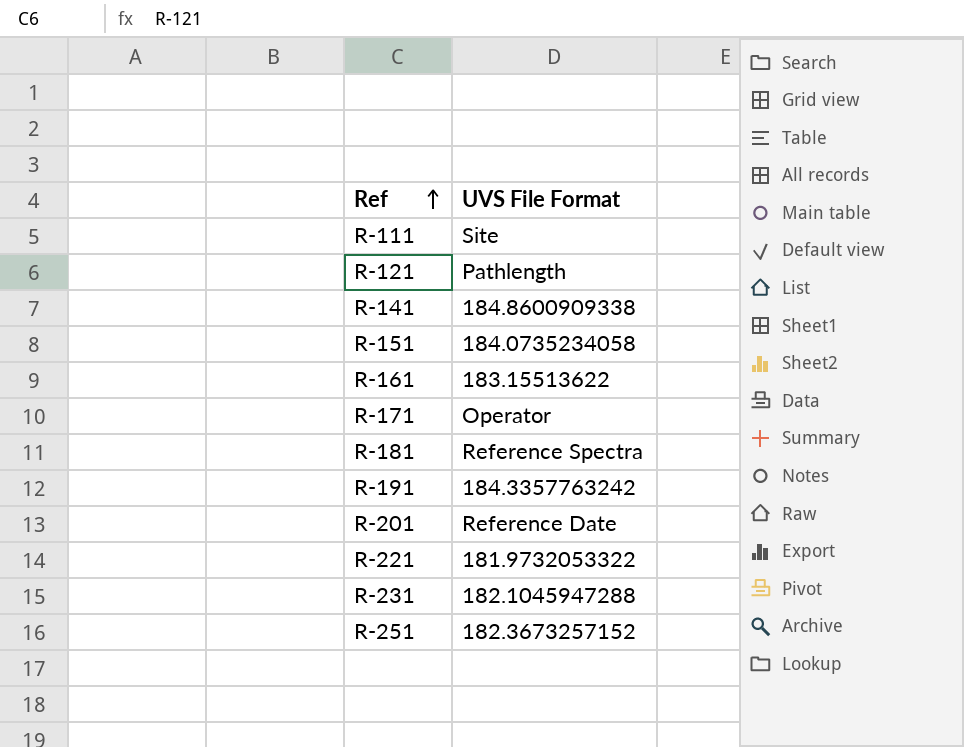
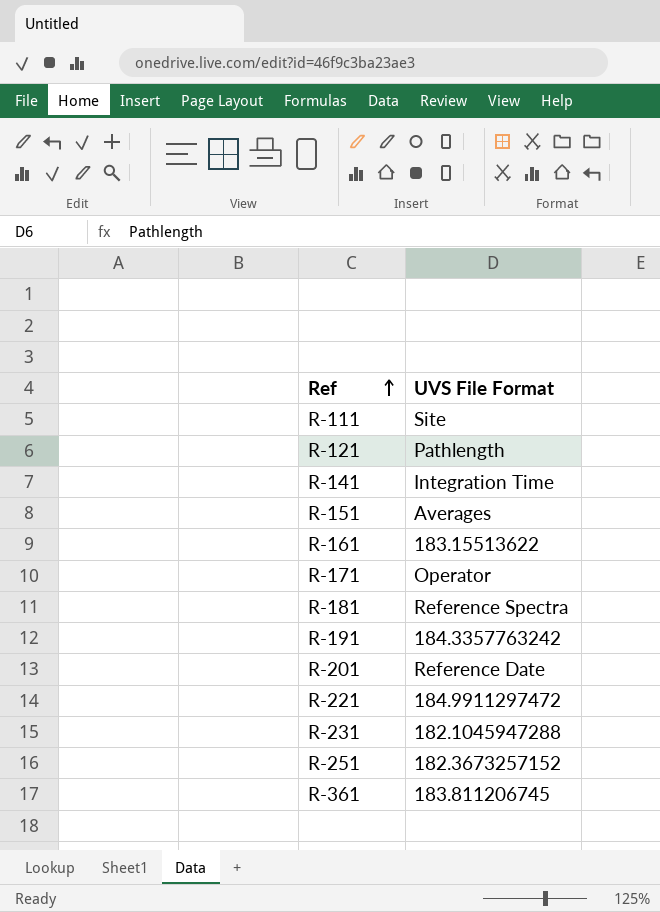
R-141 | UVS File Format: 184.8600909338 -> Integration Time
R-151 | UVS File Format: 184.0735234058 -> Averages
R-221 | UVS File Format: 181.9732053322 -> 184.9911297472
row R-361: none -> 183.811206745

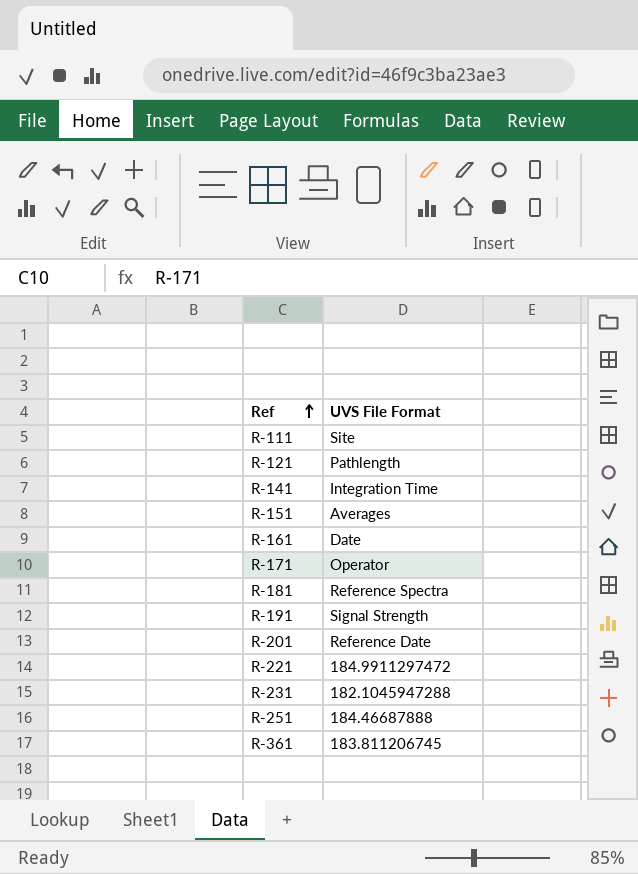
R-161 | UVS File Format: 183.15513622 -> Date
R-191 | UVS File Format: 184.3357763242 -> Signal Strength
R-251 | UVS File Format: 182.3673257152 -> 184.46687888

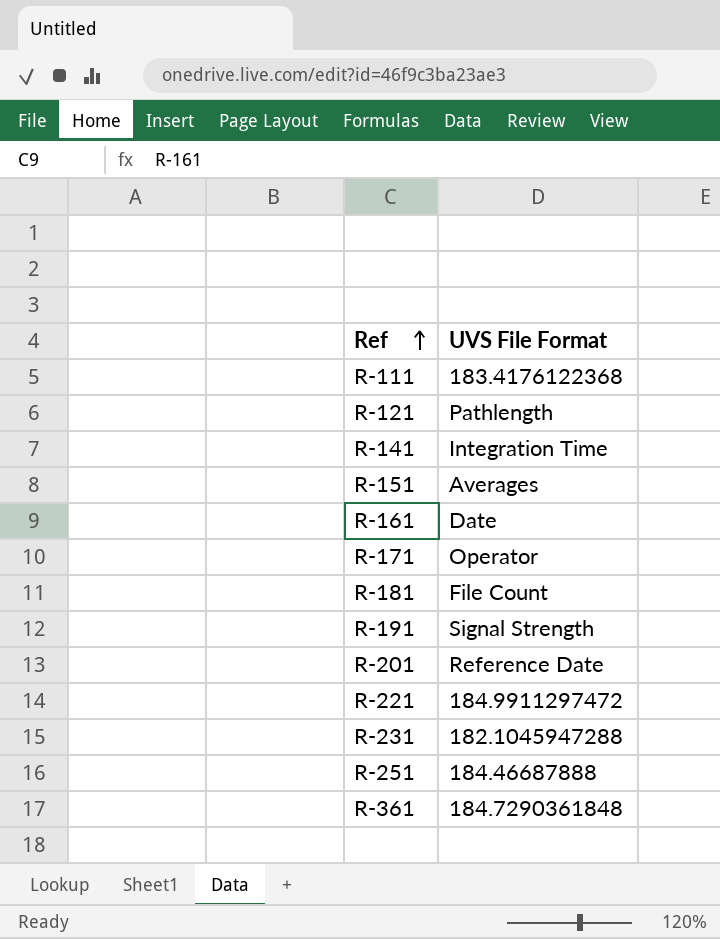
R-111 | UVS File Format: Site -> 183.4176122368
R-181 | UVS File Format: Reference Spectra -> File Count
R-361 | UVS File Format: 183.811206745 -> 184.7290361848

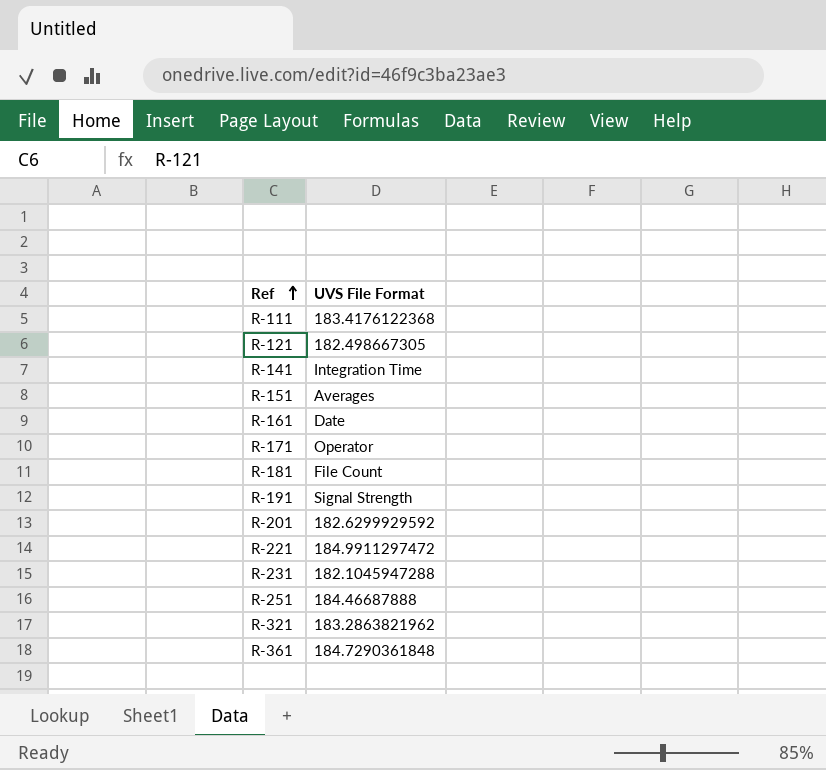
R-121 | UVS File Format: Pathlength -> 182.498667305
R-201 | UVS File Format: Reference Date -> 182.6299929592
row R-321: none -> 183.2863821962

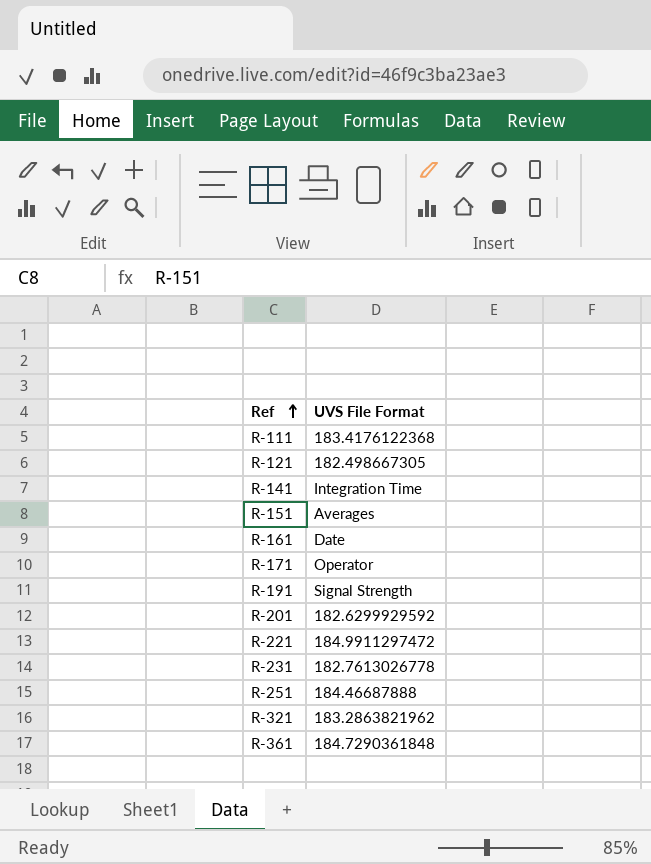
row R-181: File Count -> none
R-231 | UVS File Format: 182.1045947288 -> 182.7613026778

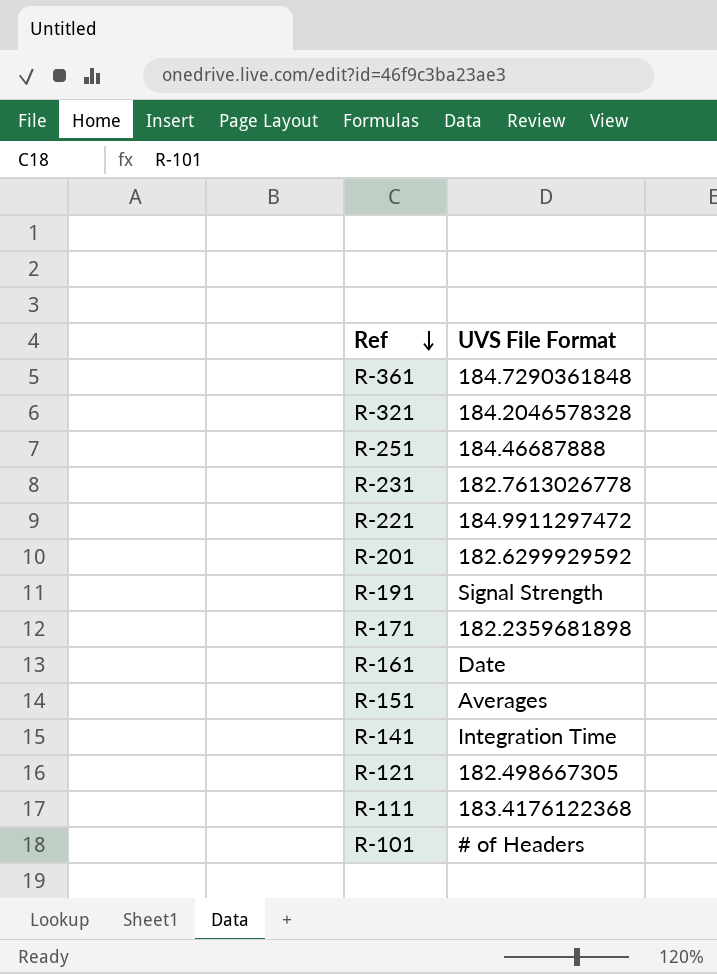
row order: Ref ascending -> Ref descending
R-321 | UVS File Format: 183.2863821962 -> 184.2046578328
R-171 | UVS File Format: Operator -> 182.2359681898
row R-101: none -> # of Headers

